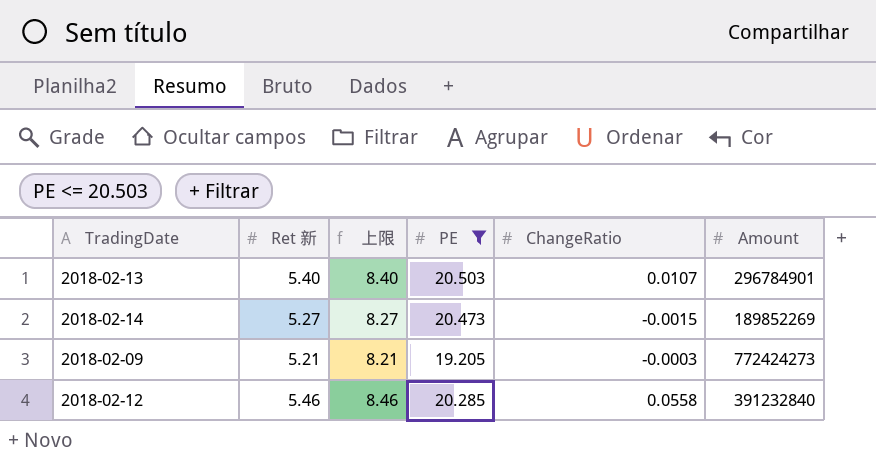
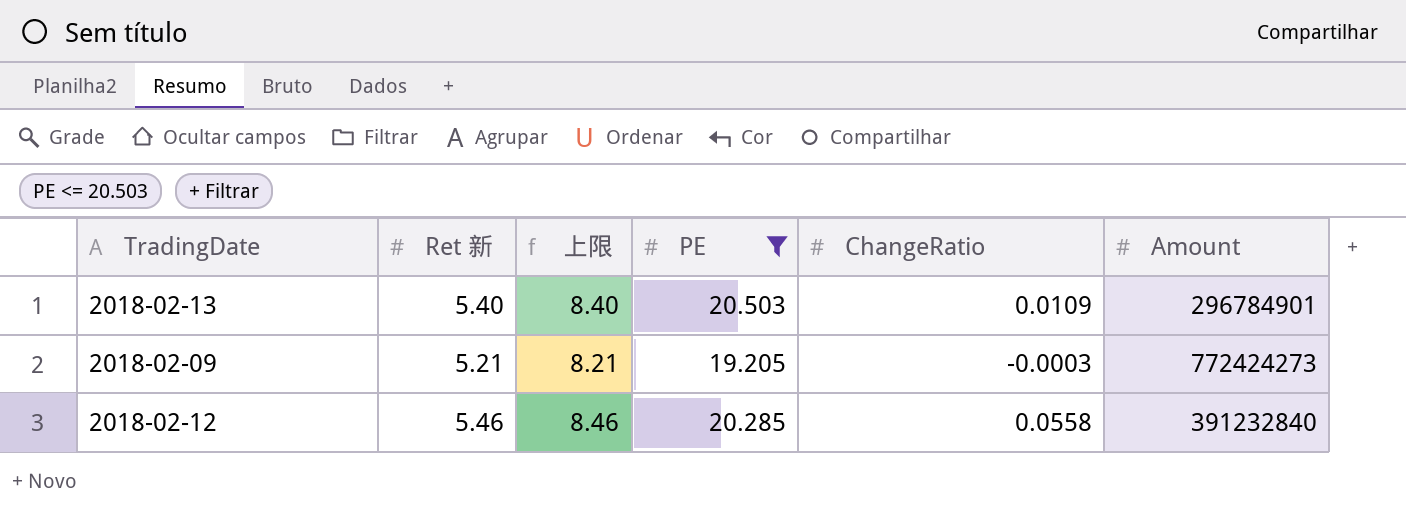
row 2018-02-14: 5.27 | 8.27 | 20.473 | -0.0015 | 189852269 -> none
2018-02-13 | ChangeRatio: 0.0107 -> 0.0109

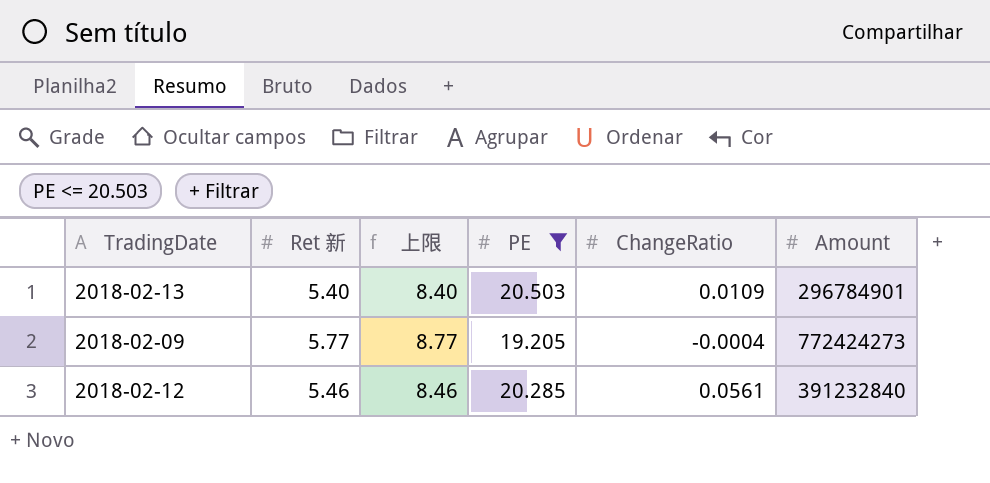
2018-02-09 | Ret 新: 5.21 -> 5.77
2018-02-09 | 上限: 8.21 -> 8.77
2018-02-09 | ChangeRatio: -0.0003 -> -0.0004
2018-02-12 | ChangeRatio: 0.0558 -> 0.0561

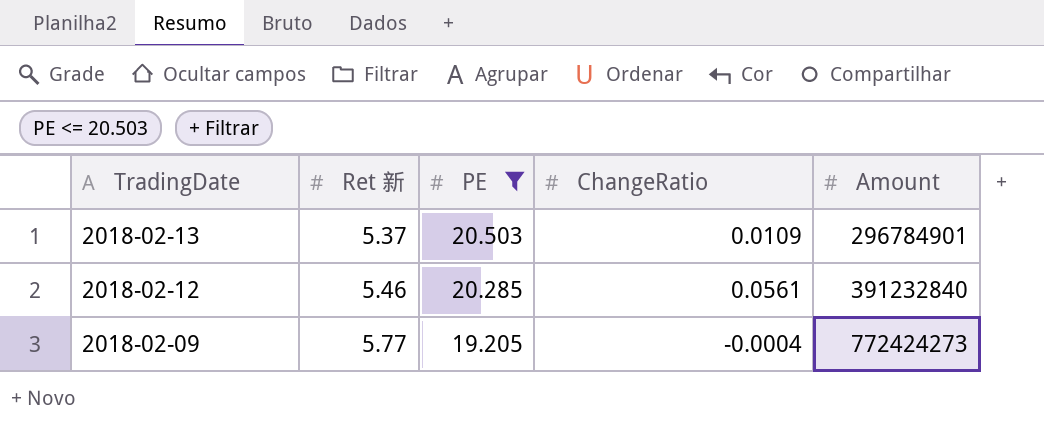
row order: none -> TradingDate descending
column 上限 | formula: [Ret 新] + 3 -> none
2018-02-13 | Ret 新: 5.40 -> 5.37

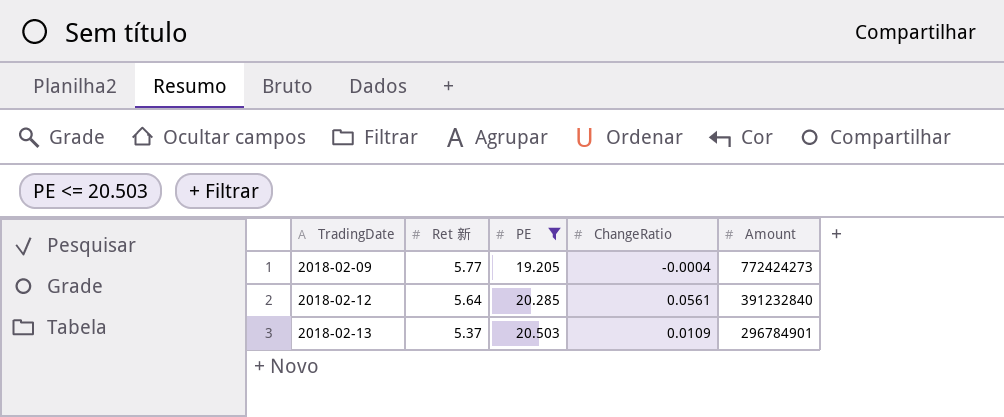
row order: TradingDate descending -> TradingDate ascending
2018-02-12 | Ret 新: 5.46 -> 5.64

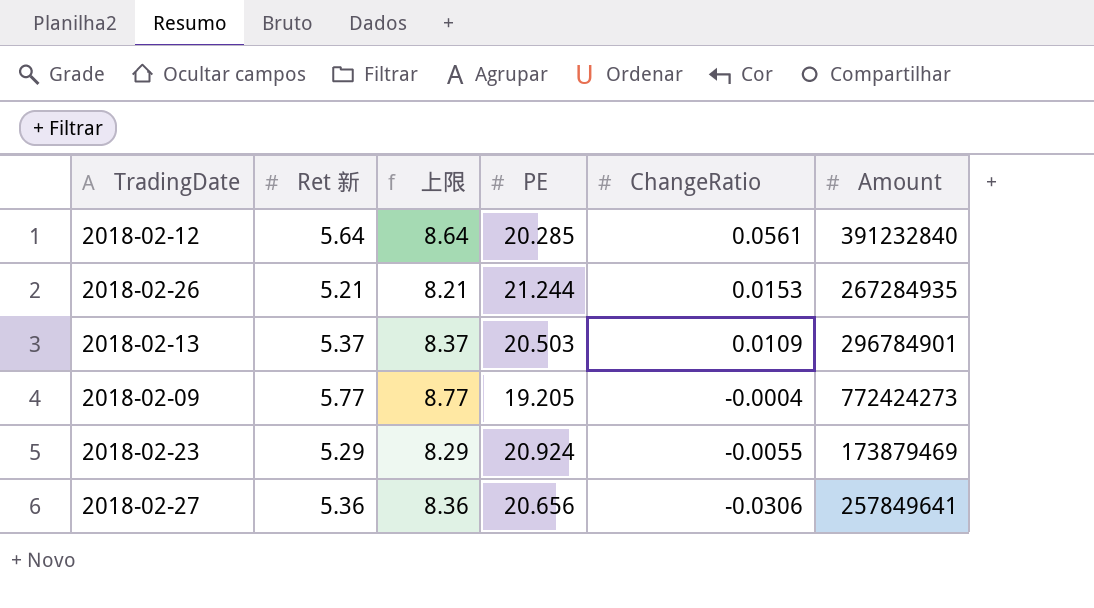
filter: PE <= 20.503 -> none
row order: TradingDate ascending -> ChangeRatio descending
column 上限 | formula: none -> [Ret 新] + 3

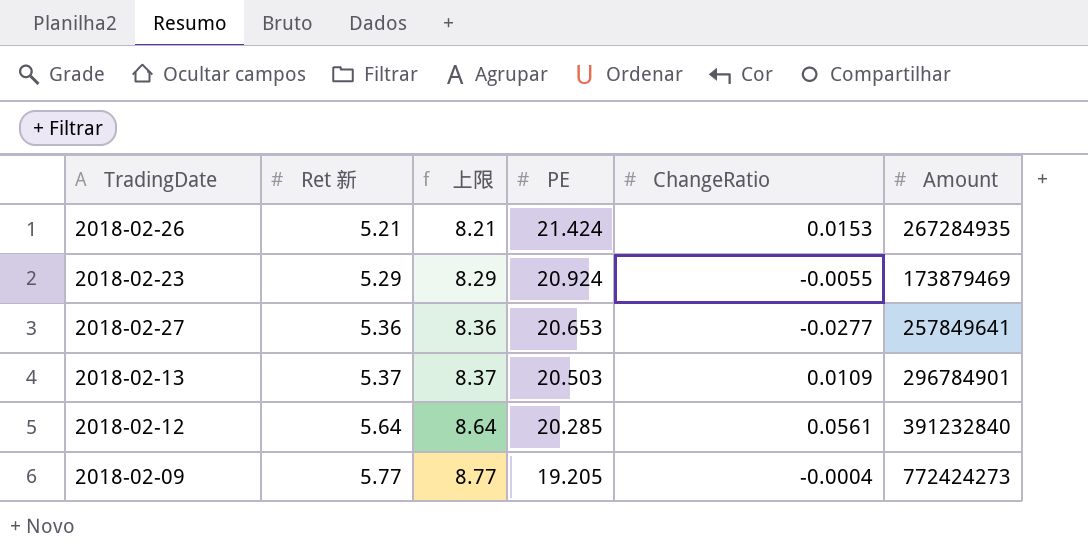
row order: ChangeRatio descending -> Ret 新 ascending
2018-02-26 | PE: 21.244 -> 21.424
2018-02-27 | PE: 20.656 -> 20.653
2018-02-27 | ChangeRatio: -0.0306 -> -0.0277

